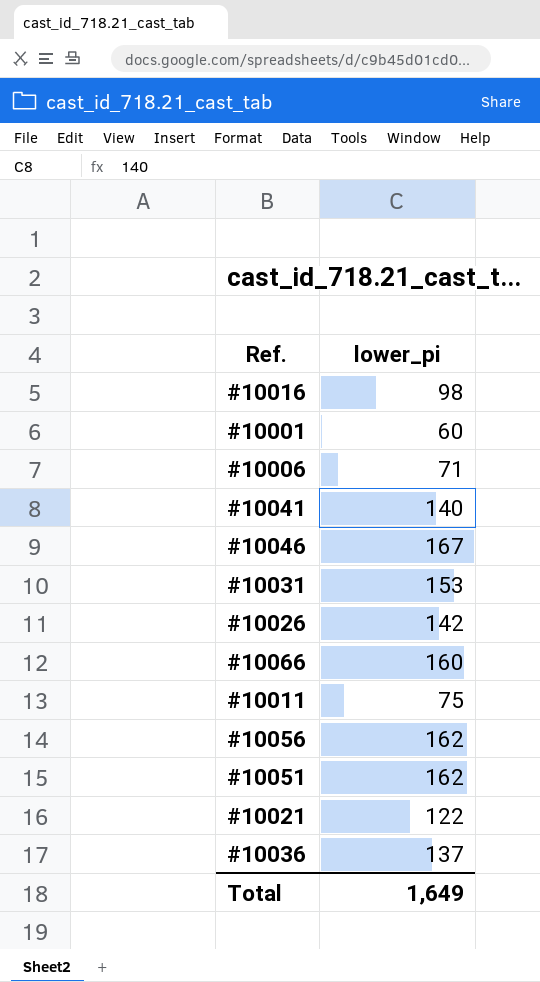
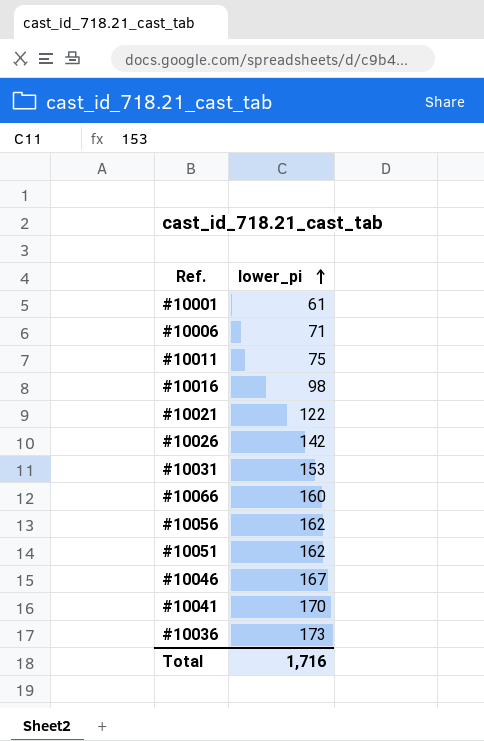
row order: none -> lower_pi ascending
#10001 | lower_pi: 60 -> 61
#10041 | lower_pi: 140 -> 170
#10036 | lower_pi: 137 -> 173
Total | lower_pi: 1,649 -> 1,716

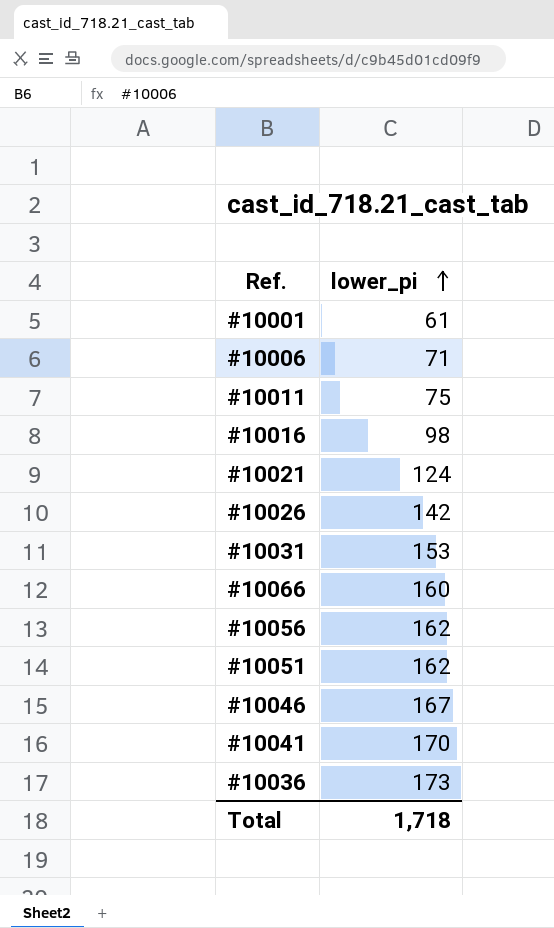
#10021 | lower_pi: 122 -> 124
Total | lower_pi: 1,716 -> 1,718

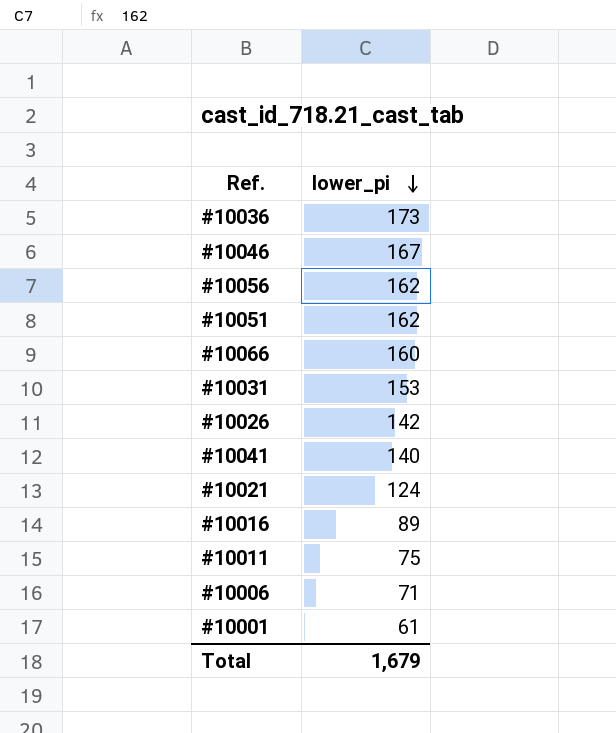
row order: lower_pi ascending -> lower_pi descending
#10041 | lower_pi: 170 -> 140
#10016 | lower_pi: 98 -> 89
Total | lower_pi: 1,718 -> 1,679

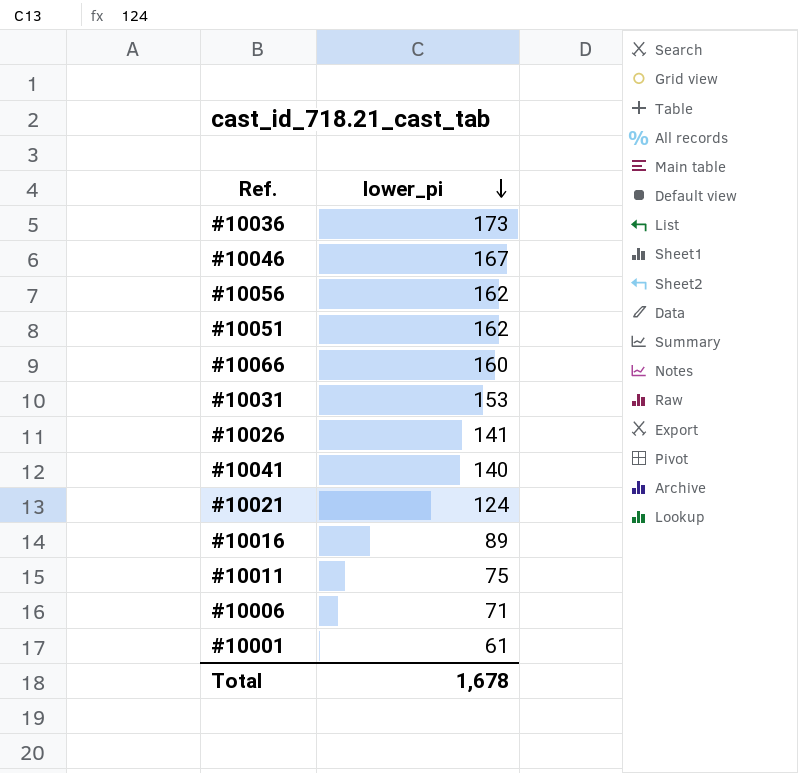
#10026 | lower_pi: 142 -> 141
Total | lower_pi: 1,679 -> 1,678

